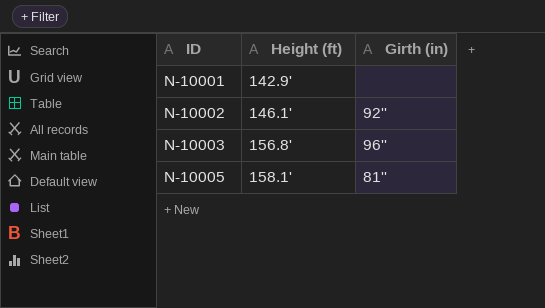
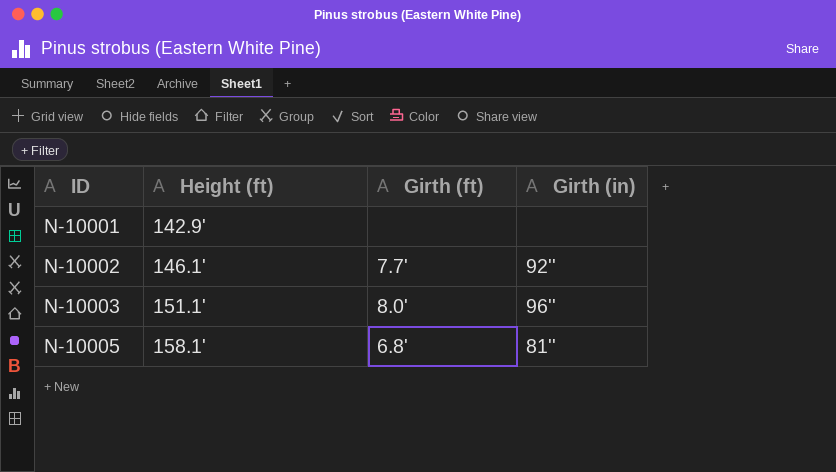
column Girth (ft) | position: none -> 3
N-10003 | Height (ft): 156.8' -> 151.1'

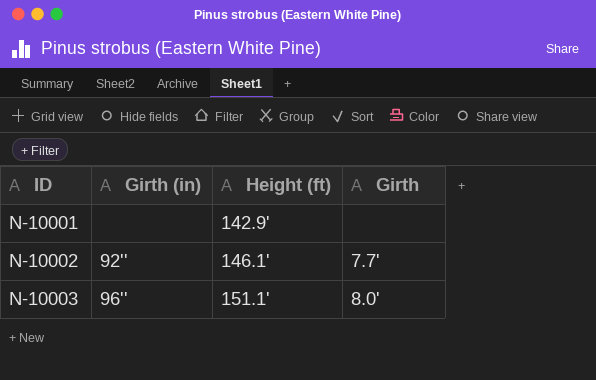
column Girth (in) | position: 4 -> 2
column name: Girth (ft) -> Girth
row N-10005: 158.1' | 6.8' | 81'' -> none

